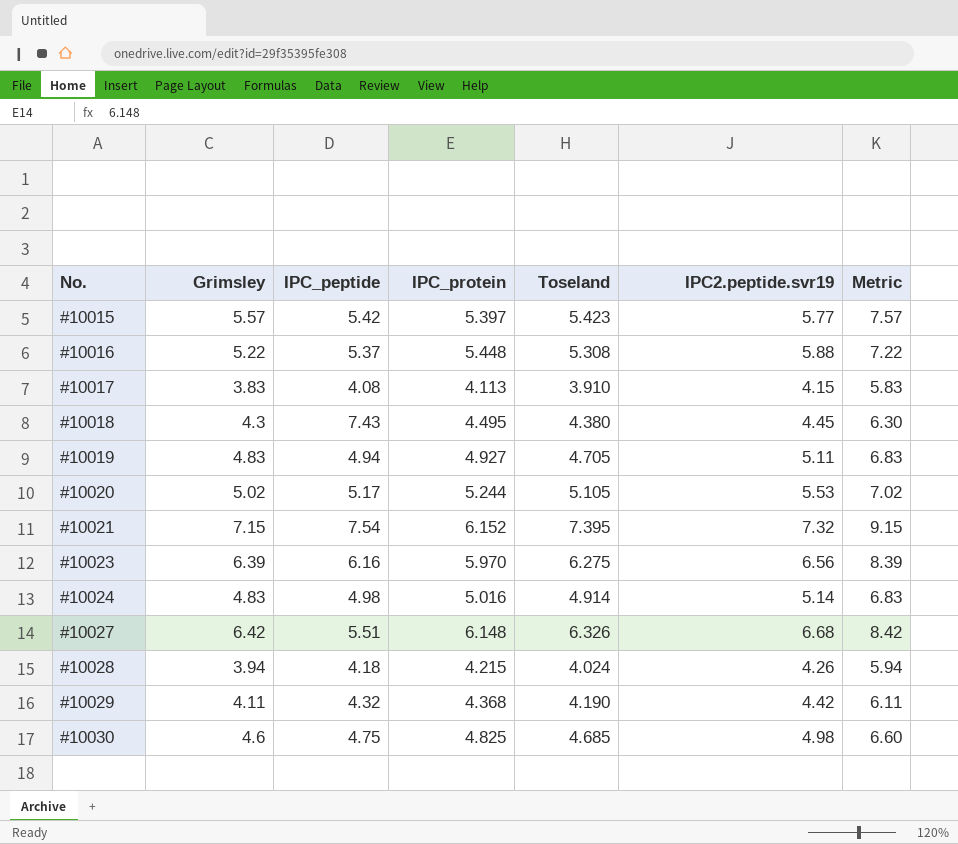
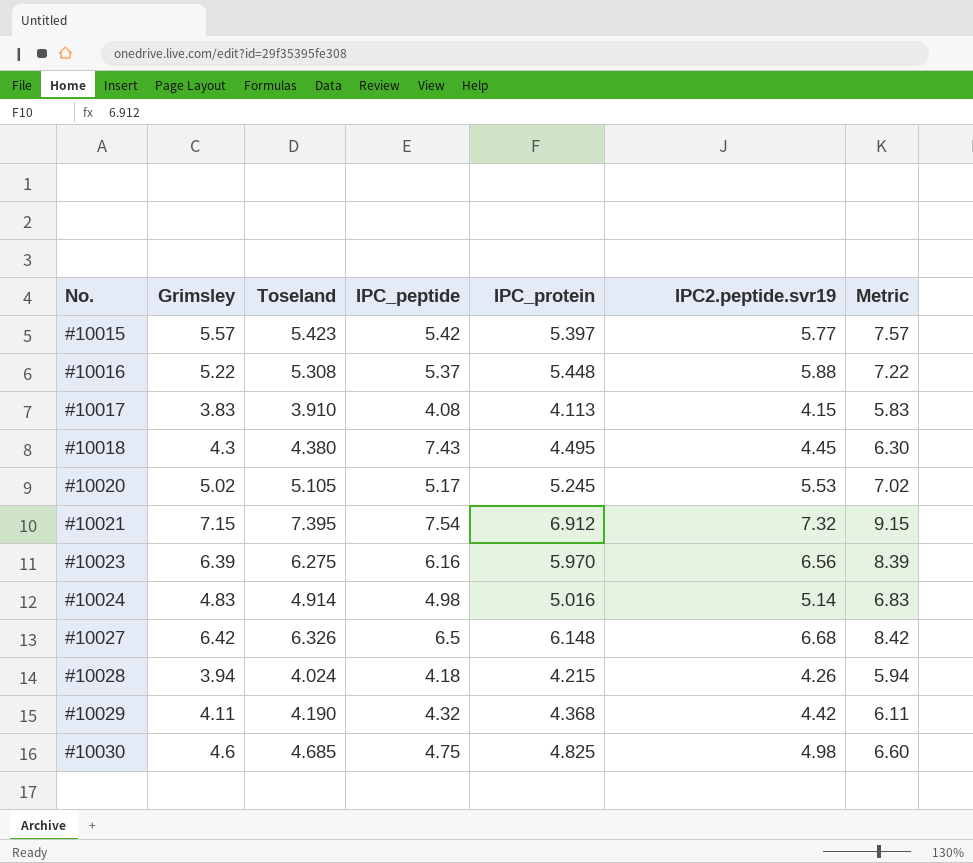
column Toseland | position: 5 -> 3
row #10019: 4.83 | 4.94 | 4.927 | 4.705 | 5.11 | 6.83 -> none
#10020 | IPC_protein: 5.244 -> 5.245
#10021 | IPC_protein: 6.152 -> 6.912
#10027 | IPC_peptide: 5.51 -> 6.5

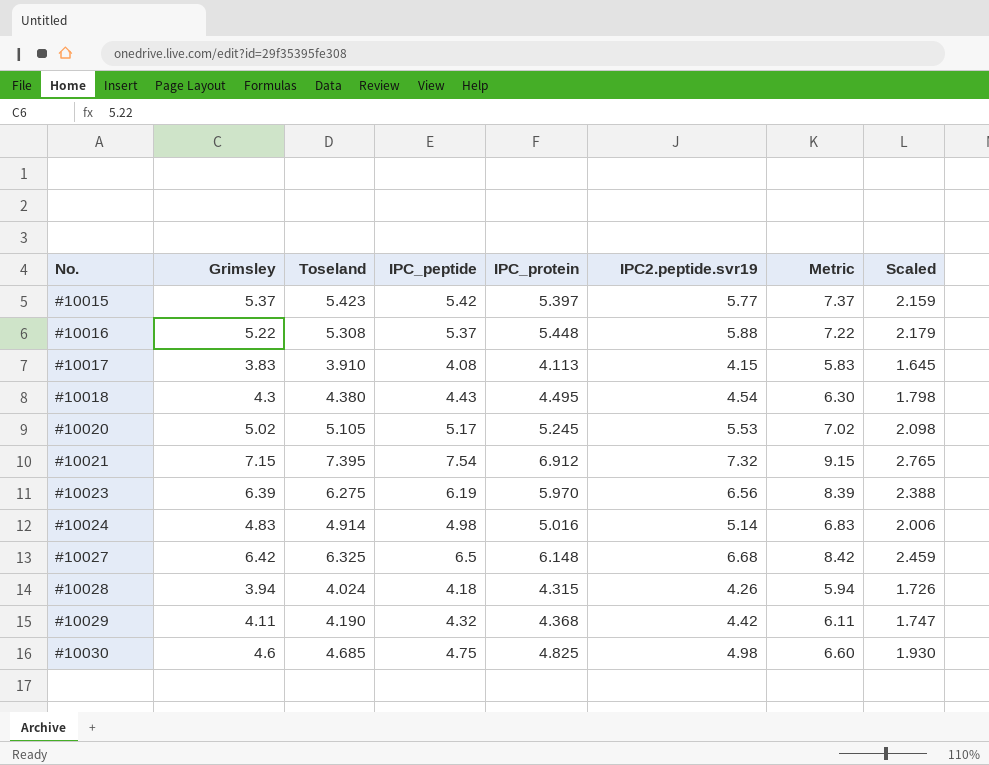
column Scaled | formula: none -> [IPC_protein] * 0.4
#10015 | Grimsley: 5.57 -> 5.37
#10015 | Metric: 7.57 -> 7.37
#10018 | IPC_peptide: 7.43 -> 4.43
#10018 | IPC2.peptide.svr19: 4.45 -> 4.54
#10023 | IPC_peptide: 6.16 -> 6.19
#10027 | Toseland: 6.326 -> 6.325
#10028 | IPC_protein: 4.215 -> 4.315

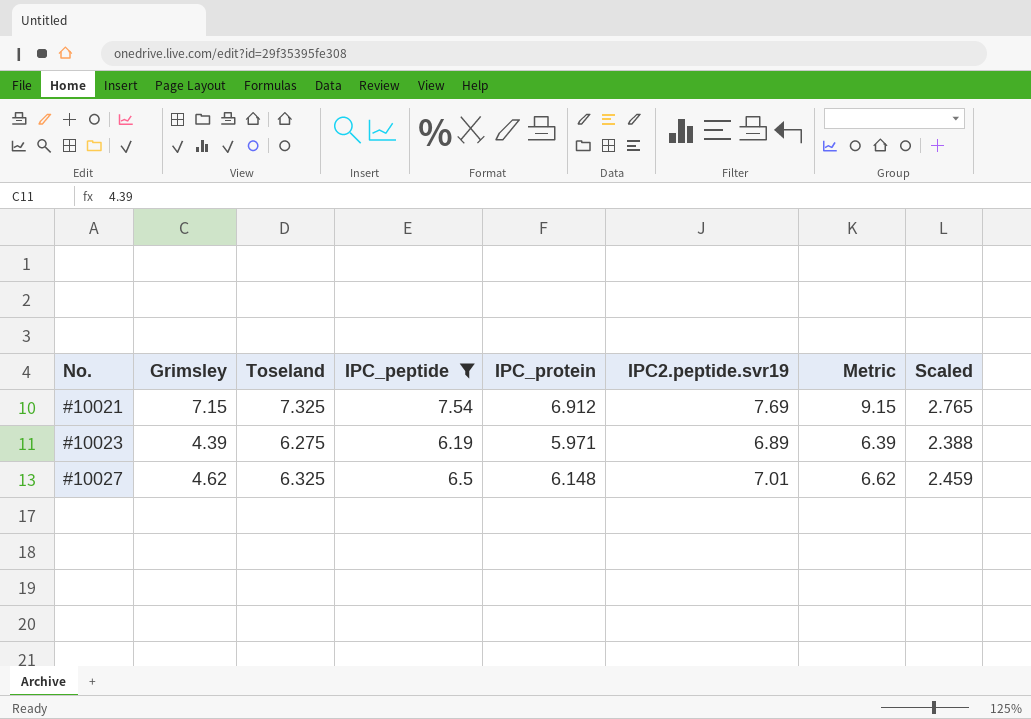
filter: none -> IPC_peptide >= 6.19
#10021 | Toseland: 7.395 -> 7.325
#10021 | IPC2.peptide.svr19: 7.32 -> 7.69
#10023 | Grimsley: 6.39 -> 4.39
#10023 | IPC_protein: 5.970 -> 5.971
#10023 | IPC2.peptide.svr19: 6.56 -> 6.89
#10023 | Metric: 8.39 -> 6.39
#10027 | Grimsley: 6.42 -> 4.62
#10027 | IPC2.peptide.svr19: 6.68 -> 7.01
#10027 | Metric: 8.42 -> 6.62

